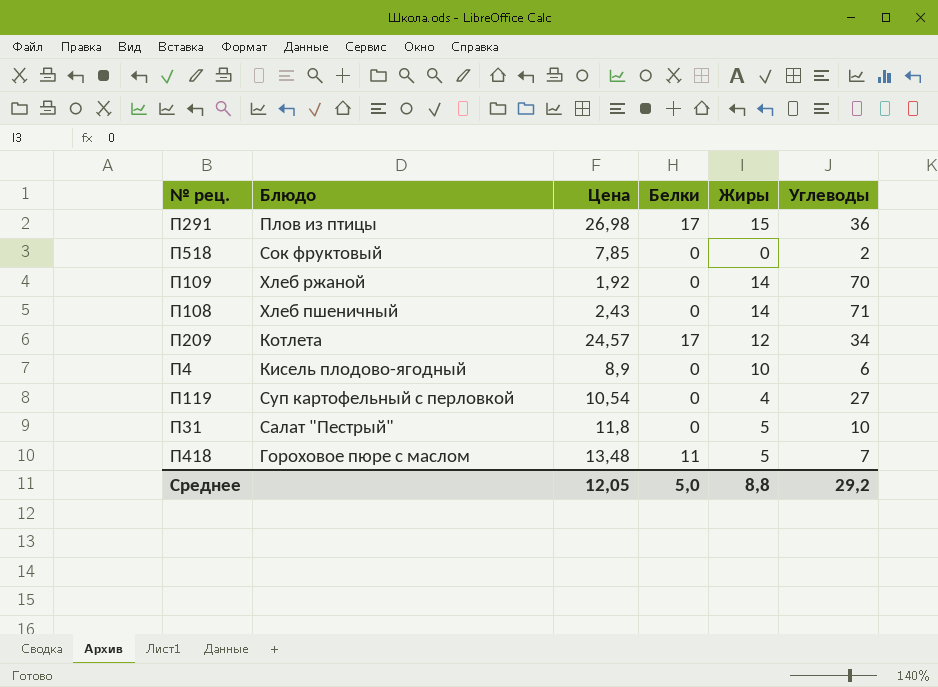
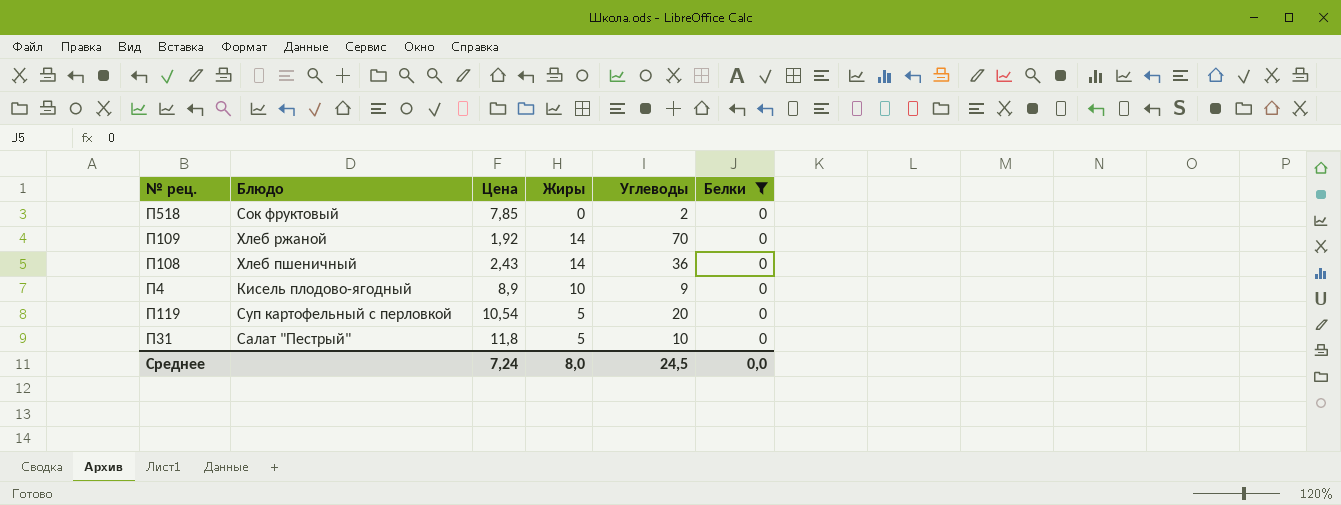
filter: none -> Белки = 0
column Белки | position: 4 -> 6
П108 | Углеводы: 71 -> 36
П4 | Углеводы: 6 -> 9
П119 | Жиры: 4 -> 5
П119 | Углеводы: 27 -> 20
Среднее | Цена: 12,05 -> 7,24
Среднее | Жиры: 8,8 -> 8,0
Среднее | Углеводы: 29,2 -> 24,5
Среднее | Белки: 5,0 -> 0,0

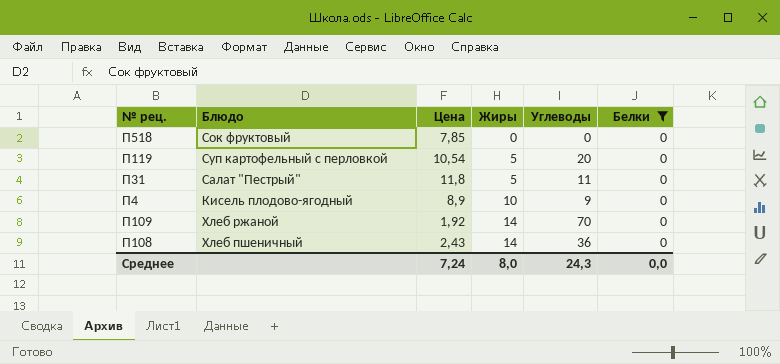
row order: none -> Жиры ascending
П518 | Углеводы: 2 -> 0
П31 | Углеводы: 10 -> 11
Среднее | Углеводы: 24,5 -> 24,3

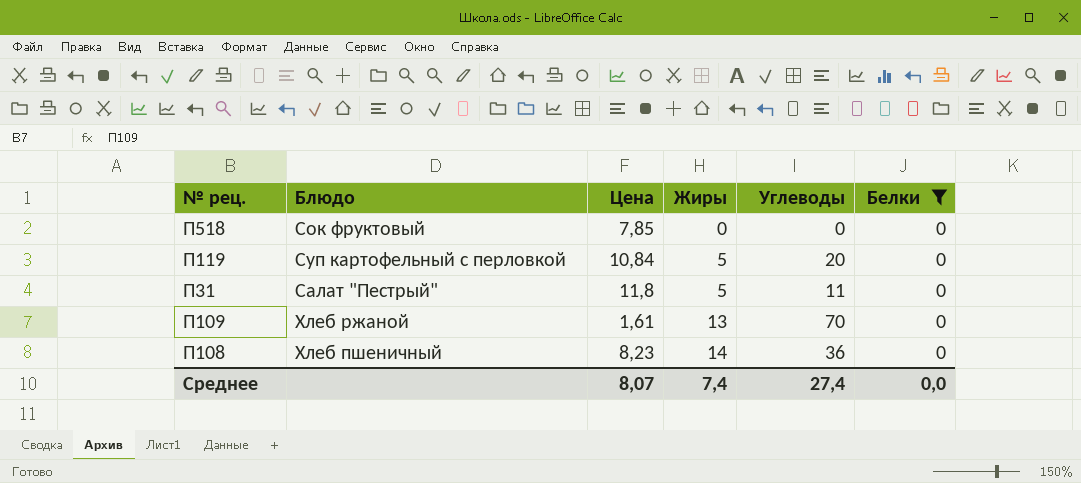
row П4: Кисель плодово-ягодный | 8,9 | 10 | 9 | 0 -> none
П119 | Цена: 10,54 -> 10,84
П109 | Цена: 1,92 -> 1,61
П109 | Жиры: 14 -> 13
П108 | Цена: 2,43 -> 8,23
Среднее | Цена: 7,24 -> 8,07
Среднее | Жиры: 8,0 -> 7,4
Среднее | Углеводы: 24,3 -> 27,4

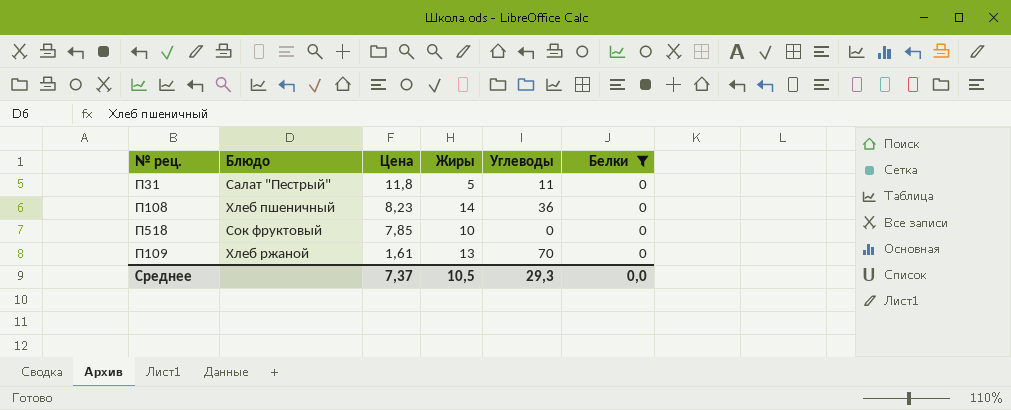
row order: Жиры ascending -> Цена descending
row П119: Суп картофельный с перловкой | 10,84 | 5 | 20 | 0 -> none
П518 | Жиры: 0 -> 10
Среднее | Цена: 8,07 -> 7,37
Среднее | Жиры: 7,4 -> 10,5
Среднее | Углеводы: 27,4 -> 29,3

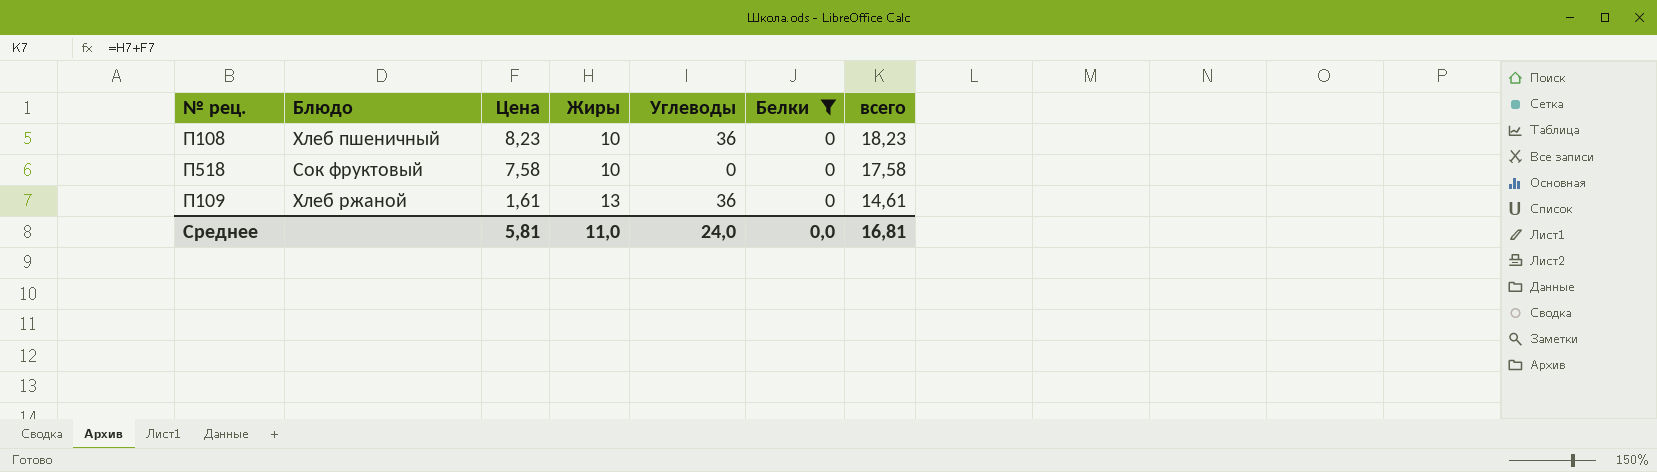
column всего | formula: none -> [Цена] + [Жиры]
row П31: Салат "Пестрый" | 11,8 | 5 | 11 | 0 -> none
П108 | Жиры: 14 -> 10
П518 | Цена: 7,85 -> 7,58
П109 | Углеводы: 70 -> 36
Среднее | Цена: 7,37 -> 5,81
Среднее | Жиры: 10,5 -> 11,0
Среднее | Углеводы: 29,3 -> 24,0

